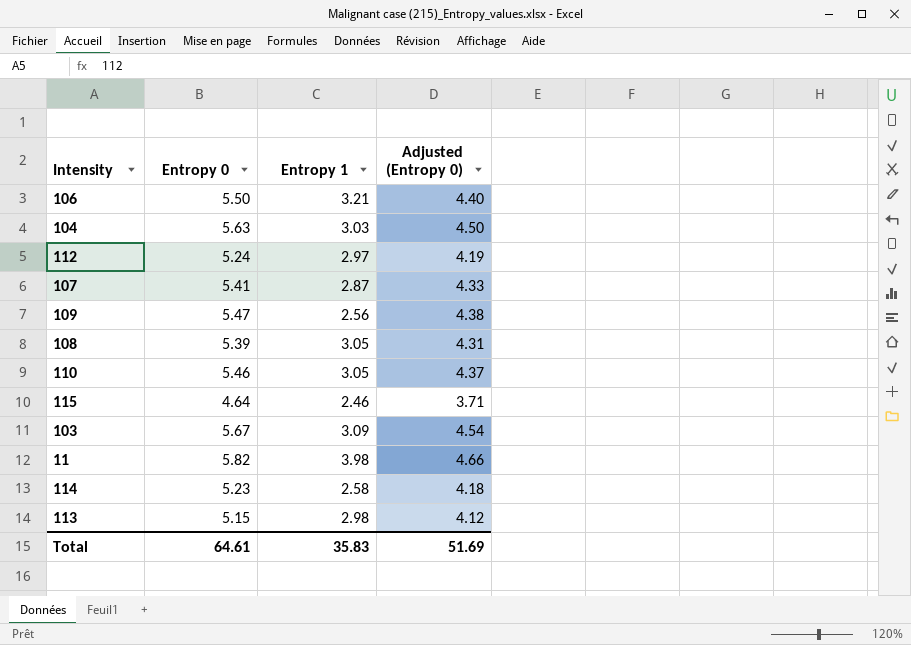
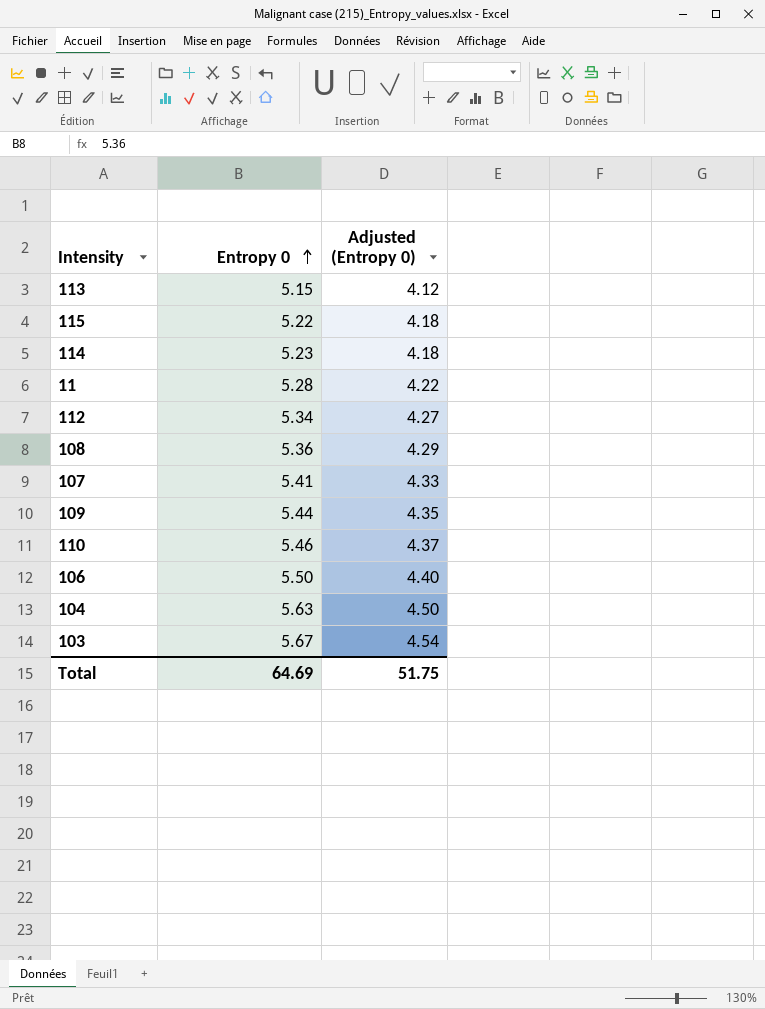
row order: none -> Entropy 0 ascending
column Entropy 1 | position: 3 -> none
115 | Entropy 0: 4.64 -> 5.22
115 | Adjusted (Entropy 0): 3.71 -> 4.18
11 | Entropy 0: 5.82 -> 5.28
11 | Adjusted (Entropy 0): 4.66 -> 4.22
112 | Entropy 0: 5.24 -> 5.34
112 | Adjusted (Entropy 0): 4.19 -> 4.27
108 | Entropy 0: 5.39 -> 5.36
108 | Adjusted (Entropy 0): 4.31 -> 4.29
109 | Entropy 0: 5.47 -> 5.44
109 | Adjusted (Entropy 0): 4.38 -> 4.35
Total | Entropy 0: 64.61 -> 64.69
Total | Adjusted (Entropy 0): 51.69 -> 51.75

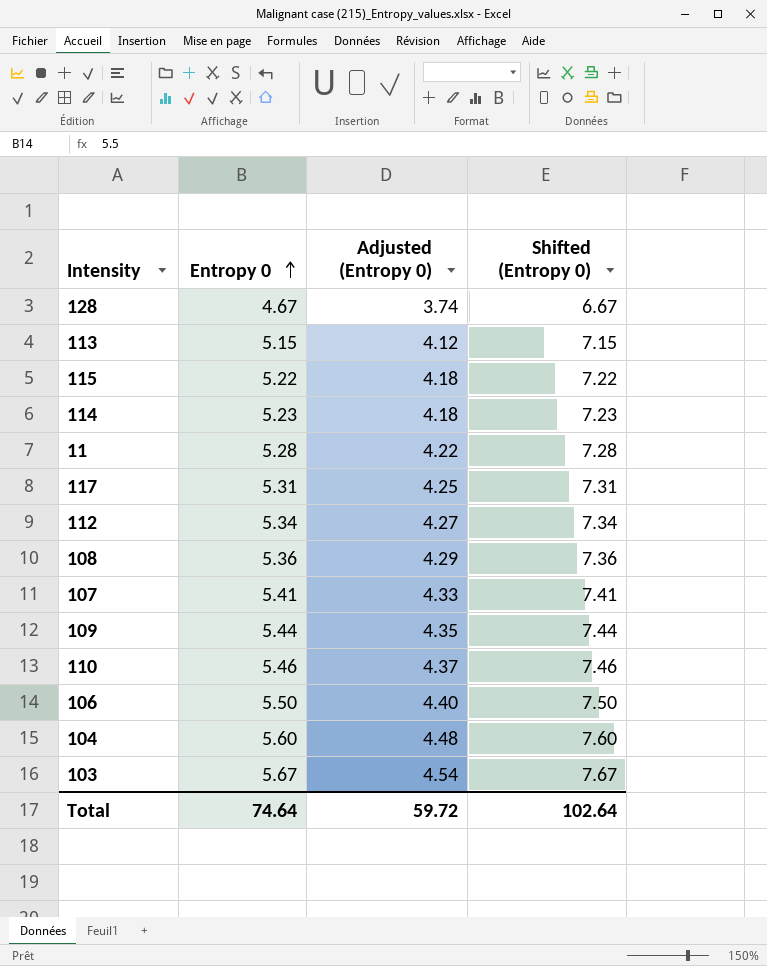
column Shifted (Entropy 0) | formula: none -> [Entropy 0] + 2
row 128: none -> 4.67 | 3.74 | 6.67
row 117: none -> 5.31 | 4.25 | 7.31
104 | Entropy 0: 5.63 -> 5.60
104 | Adjusted (Entropy 0): 4.50 -> 4.48
Total | Entropy 0: 64.69 -> 74.64
Total | Adjusted (Entropy 0): 51.75 -> 59.72

